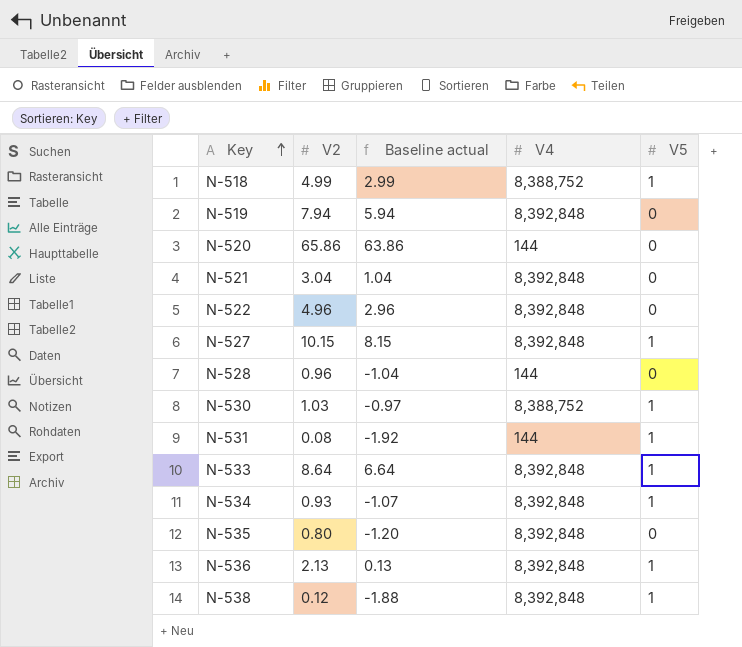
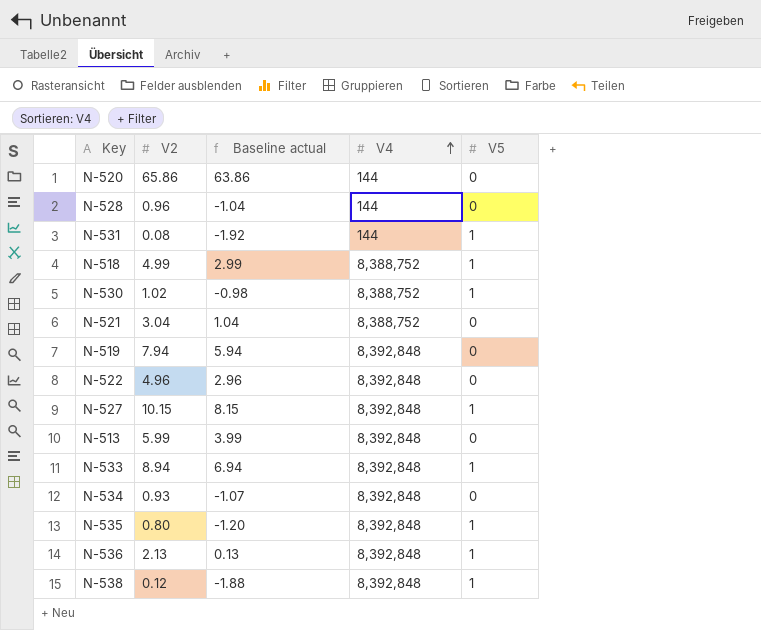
row order: Key ascending -> V4 ascending
N-530 | V2: 1.03 -> 1.02
N-530 | Baseline actual: -0.97 -> -0.98
N-521 | V4: 8,392,848 -> 8,388,752
row N-513: none -> 5.99 | 3.99 | 8,392,848 | 0
N-533 | V2: 8.64 -> 8.94
N-533 | Baseline actual: 6.64 -> 6.94
N-534 | V5: 1 -> 0
N-535 | V5: 0 -> 1

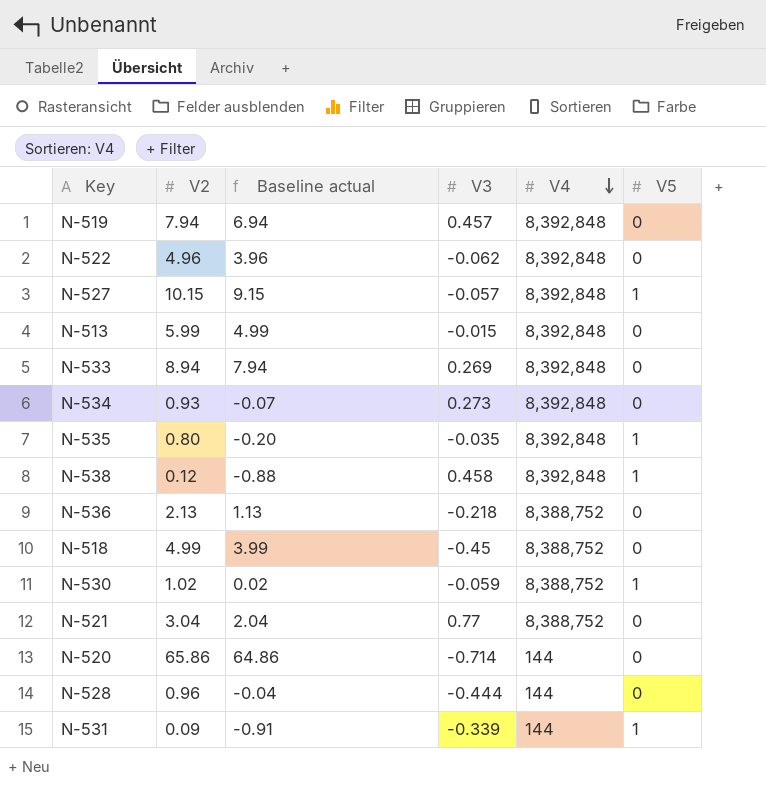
row order: V4 ascending -> V4 descending
column Baseline actual | formula: [V2] - 2 -> [V2] - 1
column V3 | position: none -> 4
N-533 | V5: 1 -> 0
N-536 | V4: 8,392,848 -> 8,388,752
N-536 | V5: 1 -> 0
N-518 | V5: 1 -> 0
N-531 | V2: 0.08 -> 0.09

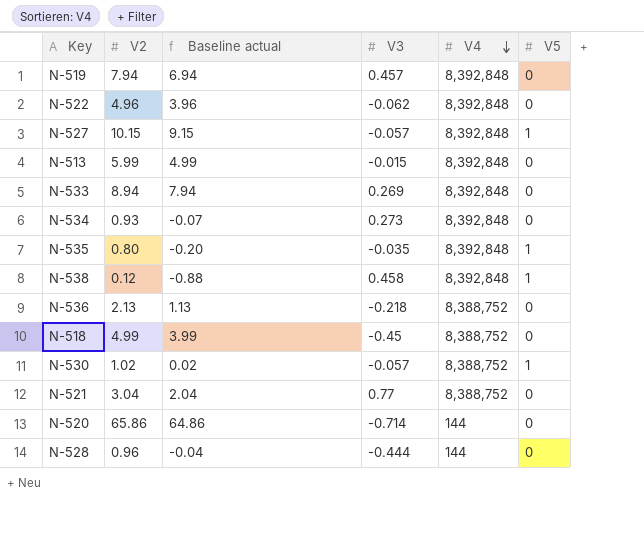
row N-531: 0.09 | -0.91 | -0.339 | 144 | 1 -> none
N-530 | V3: -0.059 -> -0.057

